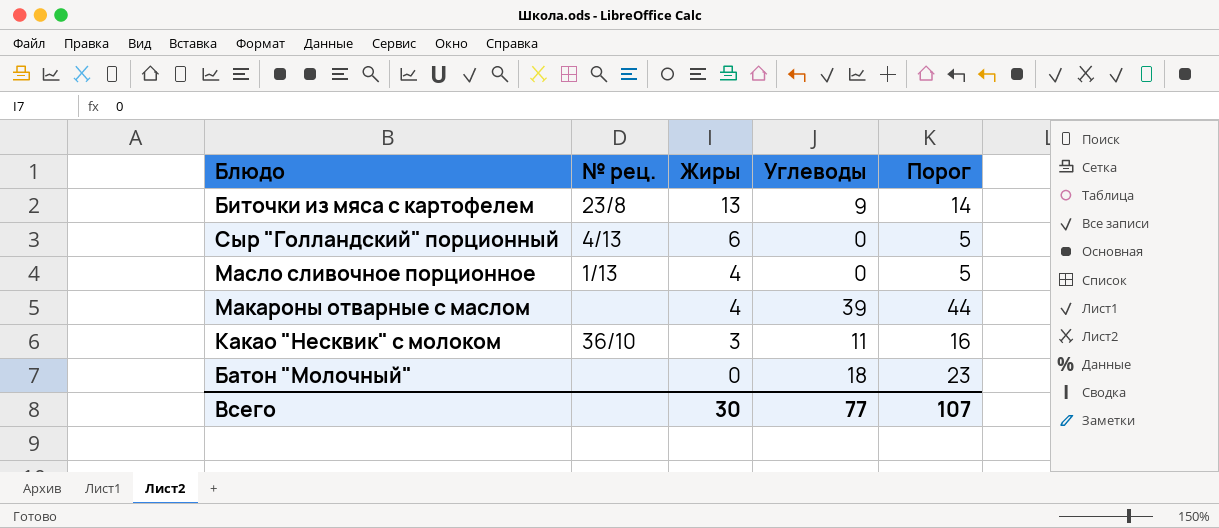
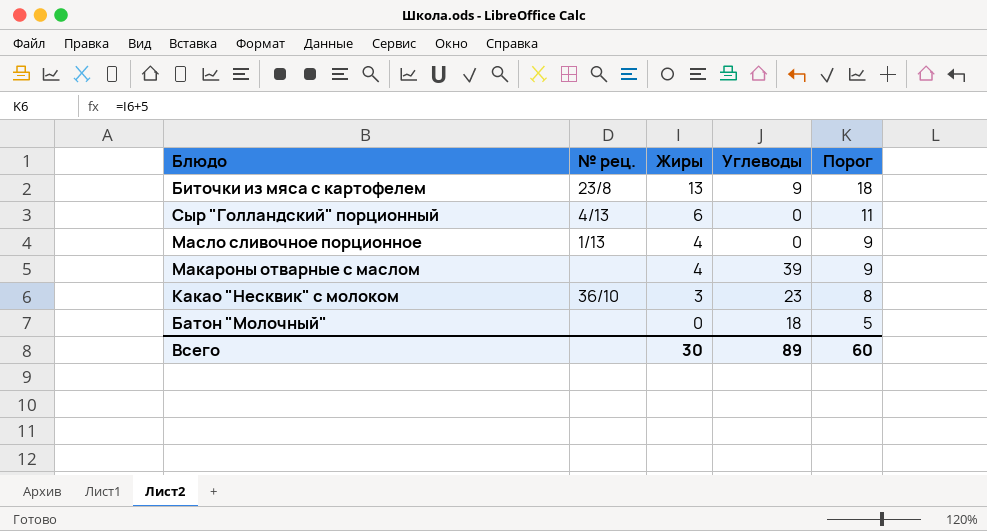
column Порог | formula: [Углеводы] + 5 -> [Жиры] + 5
Какао "Несквик" с молоком | Углеводы: 11 -> 23
Всего | Углеводы: 77 -> 89
Всего | Порог: 107 -> 60

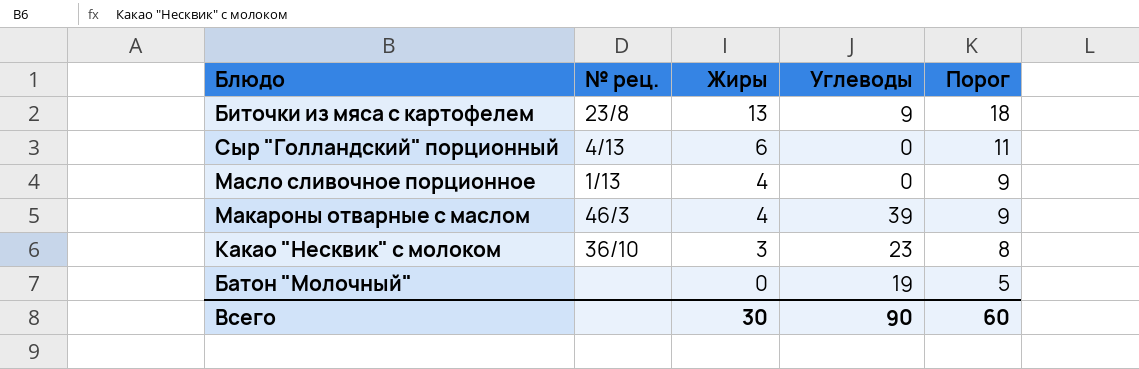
Макароны отварные с маслом | № рец.: none -> 46/3
Батон "Молочный" | Углеводы: 18 -> 19
Всего | Углеводы: 89 -> 90

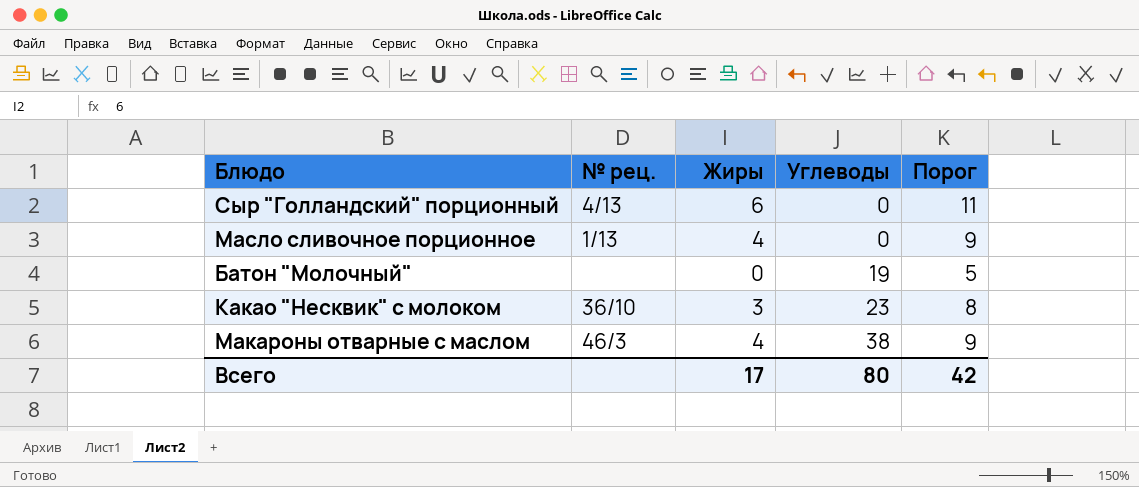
row order: Жиры descending -> Углеводы ascending
row Биточки из мяса с картофелем: 23/8 | 13 | 9 | 18 -> none
Макароны отварные с маслом | Углеводы: 39 -> 38
Всего | Жиры: 30 -> 17
Всего | Углеводы: 90 -> 80
Всего | Порог: 60 -> 42

